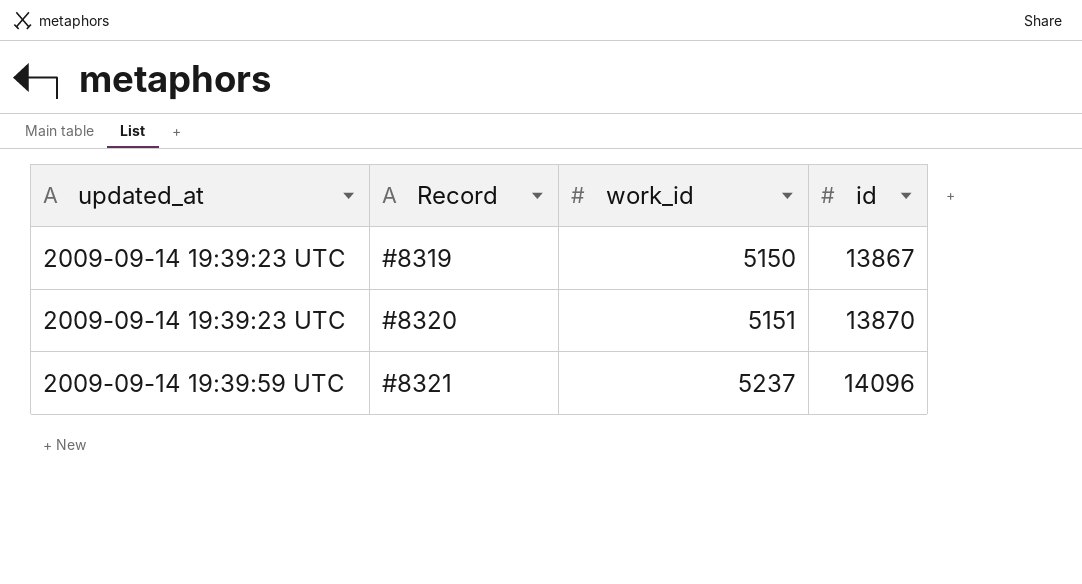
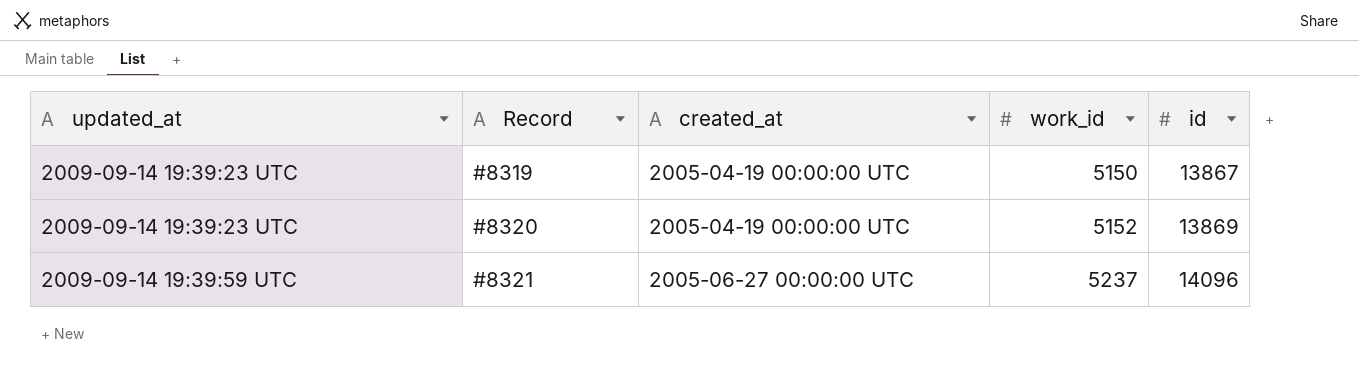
column created_at | position: none -> 3
#8320 | work_id: 5151 -> 5152
#8320 | id: 13870 -> 13869

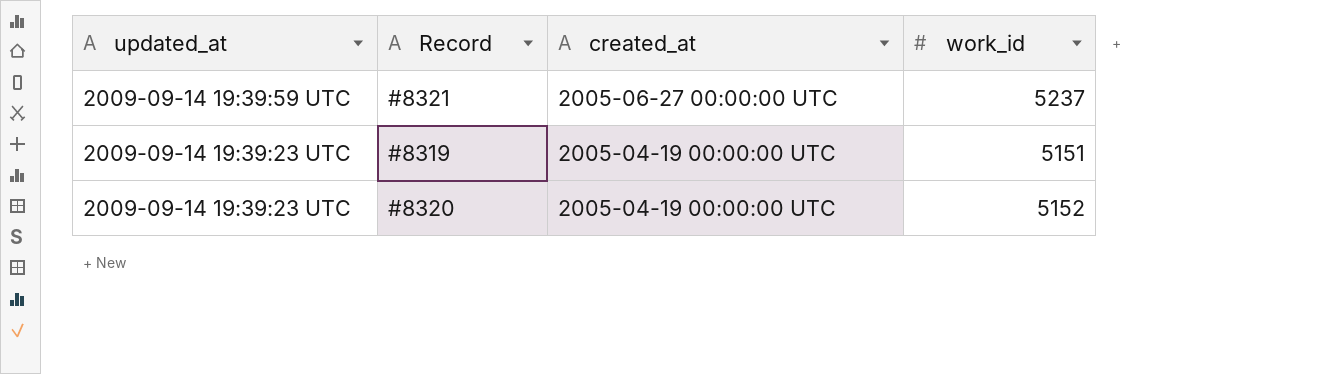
row order: updated_at ascending -> updated_at descending
column id | position: 5 -> none
#8319 | work_id: 5150 -> 5151

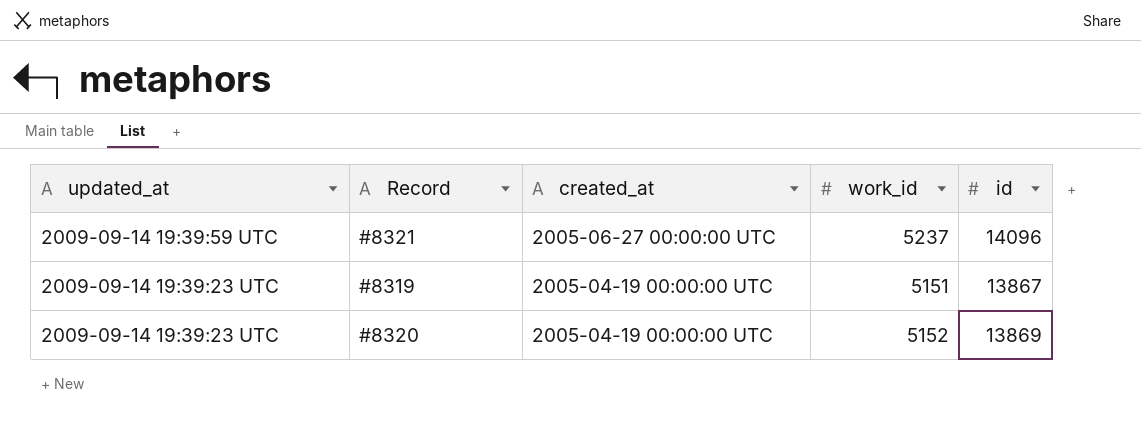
column id | position: none -> 5

